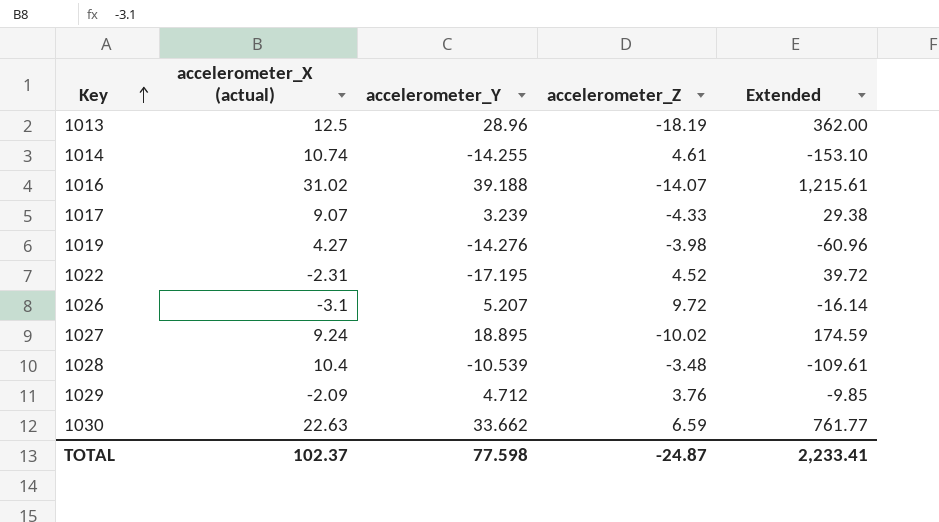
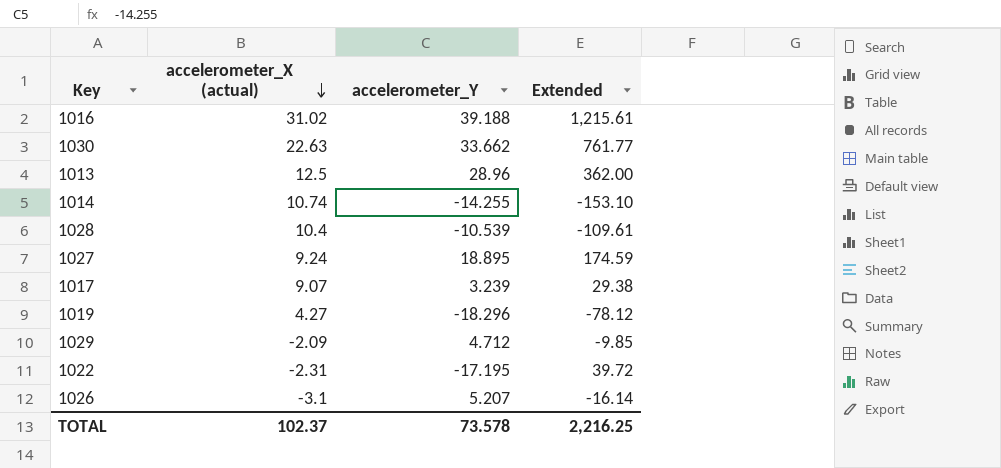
row order: Key ascending -> accelerometer_X (actual) descending
column accelerometer_Z | position: 4 -> none
1019 | accelerometer_Y: -14.276 -> -18.296
1019 | Extended: -60.96 -> -78.12
TOTAL | accelerometer_Y: 77.598 -> 73.578
TOTAL | Extended: 2,233.41 -> 2,216.25

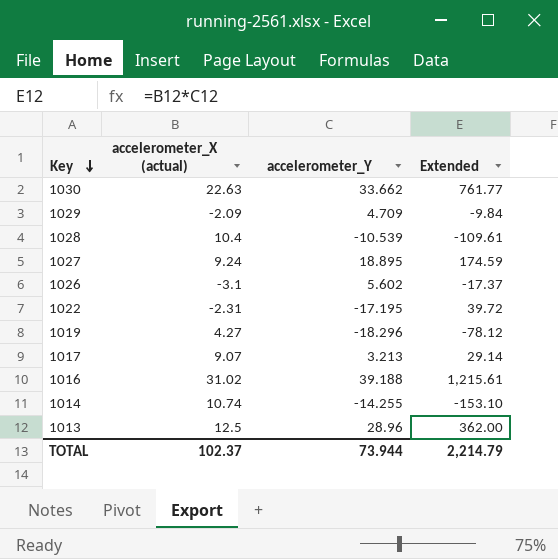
row order: accelerometer_X (actual) descending -> Key descending
1029 | accelerometer_Y: 4.712 -> 4.709
1029 | Extended: -9.85 -> -9.84
1026 | accelerometer_Y: 5.207 -> 5.602
1026 | Extended: -16.14 -> -17.37
1017 | accelerometer_Y: 3.239 -> 3.213
1017 | Extended: 29.38 -> 29.14
TOTAL | accelerometer_Y: 73.578 -> 73.944
TOTAL | Extended: 2,216.25 -> 2,214.79

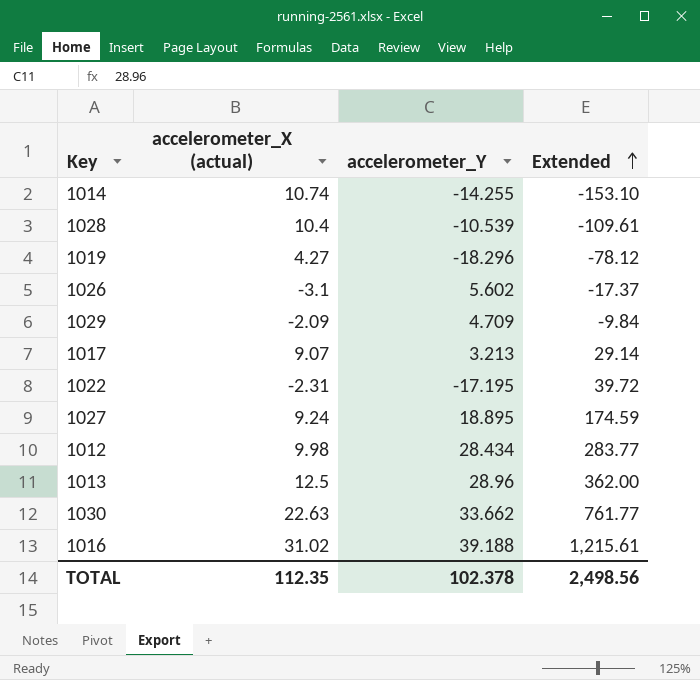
row order: Key descending -> Extended ascending
row 1012: none -> 9.98 | 28.434 | 283.77
TOTAL | accelerometer_X (actual): 102.37 -> 112.35
TOTAL | accelerometer_Y: 73.944 -> 102.378
TOTAL | Extended: 2,214.79 -> 2,498.56

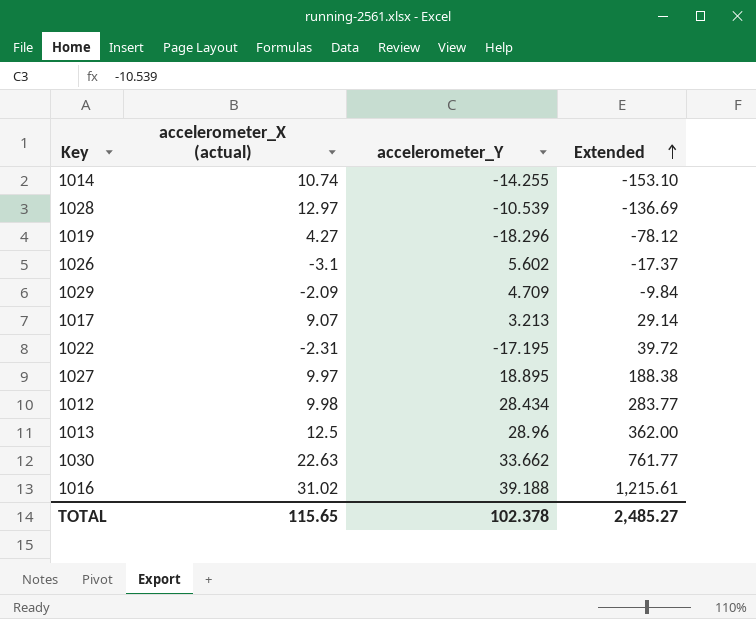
1028 | accelerometer_X (actual): 10.4 -> 12.97
1028 | Extended: -109.61 -> -136.69
1027 | accelerometer_X (actual): 9.24 -> 9.97
1027 | Extended: 174.59 -> 188.38
TOTAL | accelerometer_X (actual): 112.35 -> 115.65
TOTAL | Extended: 2,498.56 -> 2,485.27

